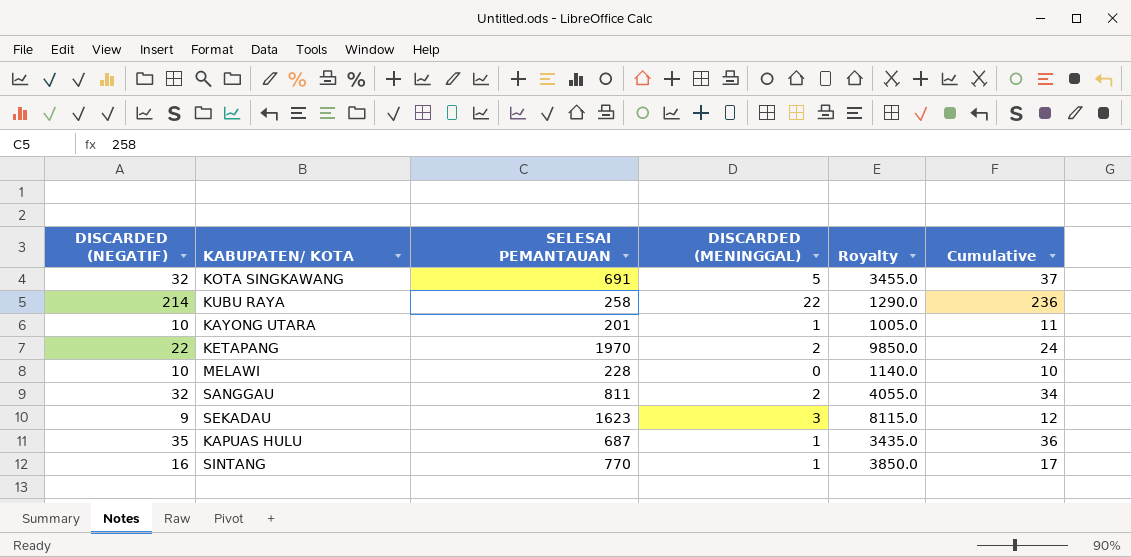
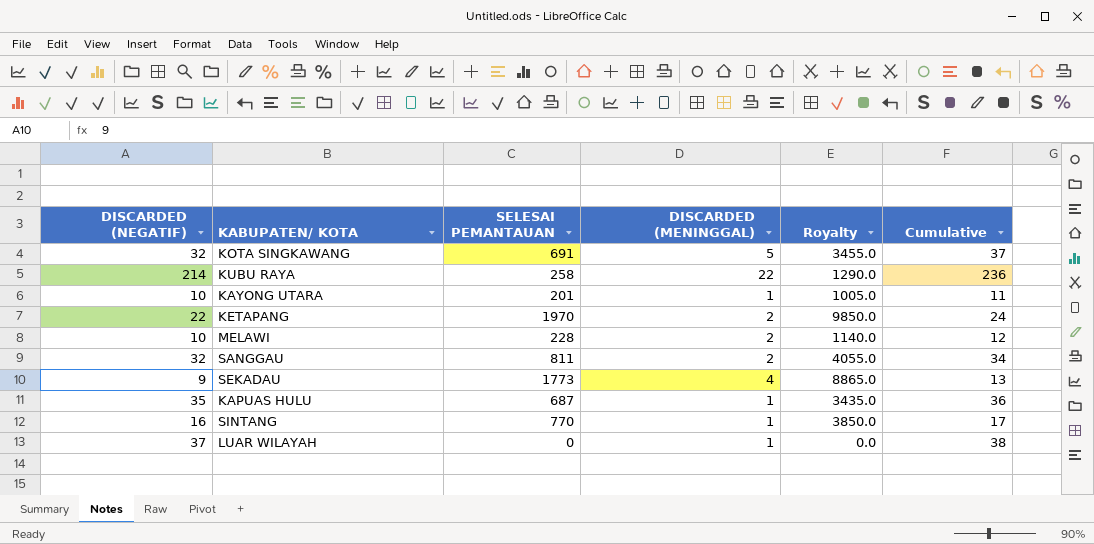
MELAWI | DISCARDED (MENINGGAL): 0 -> 2
MELAWI | Cumulative: 10 -> 12
SEKADAU | SELESAI PEMANTAUAN: 1623 -> 1773
SEKADAU | DISCARDED (MENINGGAL): 3 -> 4
SEKADAU | Royalty: 8115.0 -> 8865.0
SEKADAU | Cumulative: 12 -> 13
row LUAR WILAYAH: none -> 37 | 0 | 1 | 0.0 | 38

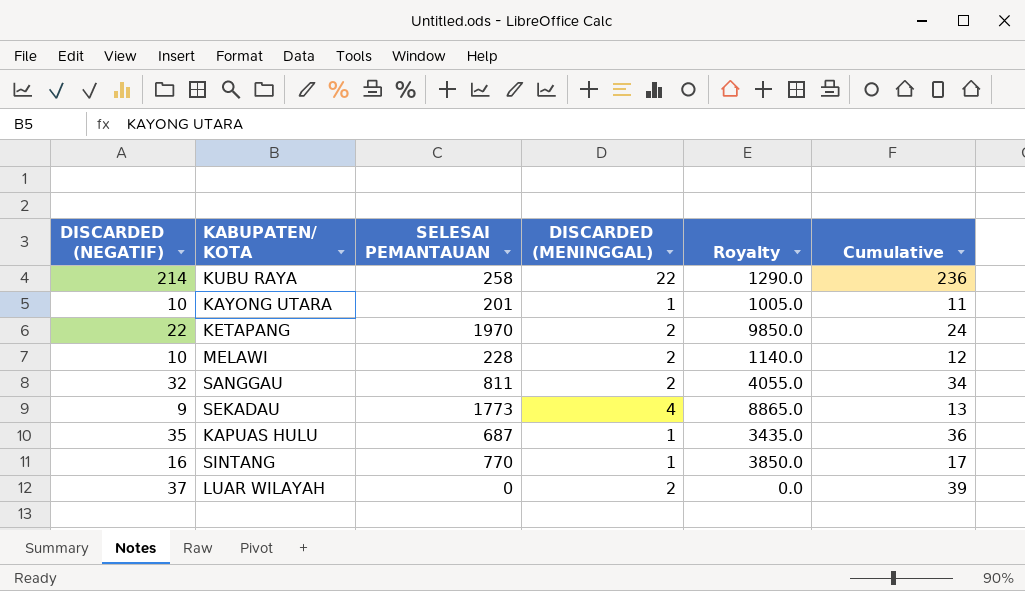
row KOTA SINGKAWANG: 32 | 691 | 5 | 3455.0 | 37 -> none
LUAR WILAYAH | DISCARDED (MENINGGAL): 1 -> 2
LUAR WILAYAH | Cumulative: 38 -> 39

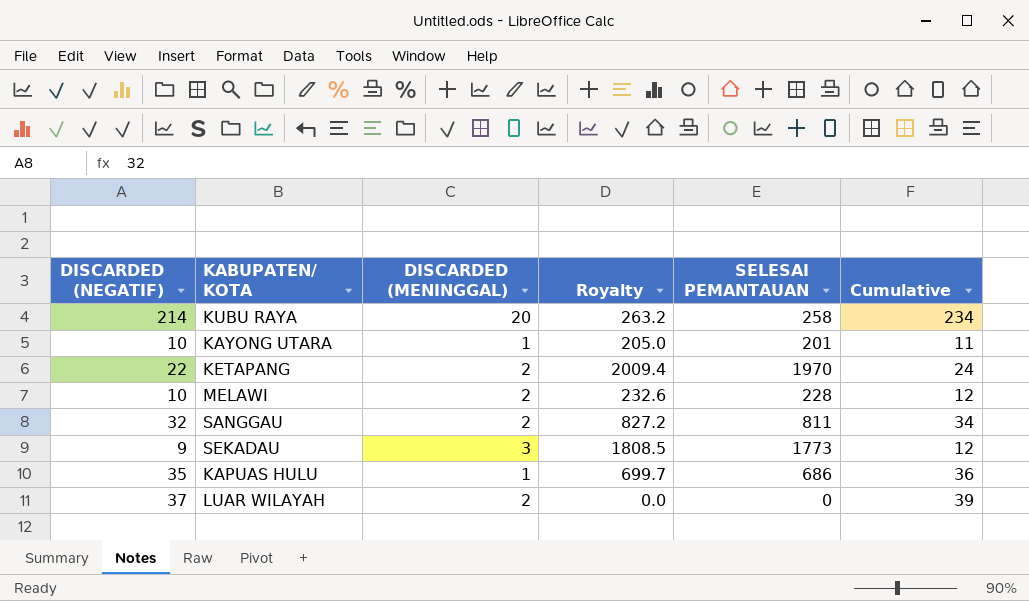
column Royalty | formula: [SELESAI PEMANTAUAN] * 5 -> [SELESAI PEMANTAUAN] * 1.02
column SELESAI PEMANTAUAN | position: 3 -> 5
row SINTANG: 16 | 770 | 1 | 3850.0 | 17 -> none
KUBU RAYA | DISCARDED (MENINGGAL): 22 -> 20
KUBU RAYA | Cumulative: 236 -> 234
SEKADAU | DISCARDED (MENINGGAL): 4 -> 3
SEKADAU | Cumulative: 13 -> 12
KAPUAS HULU | SELESAI PEMANTAUAN: 687 -> 686

